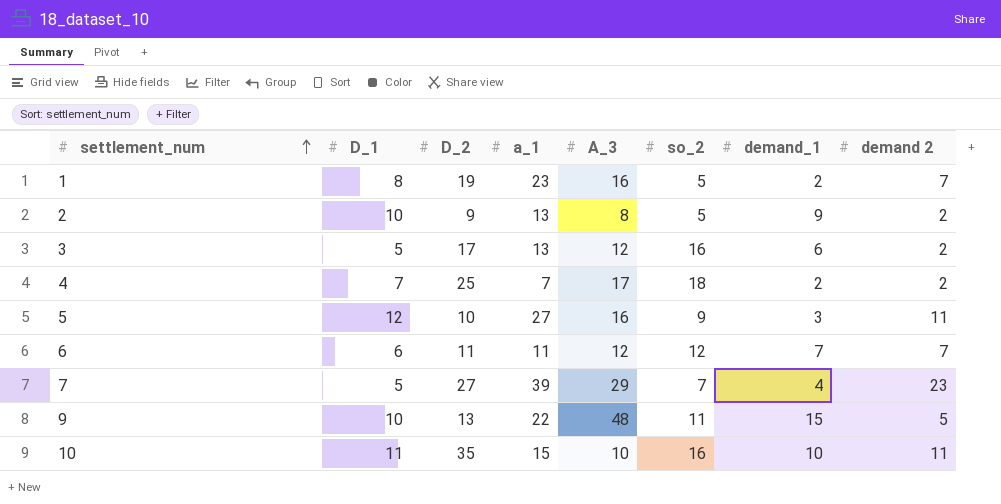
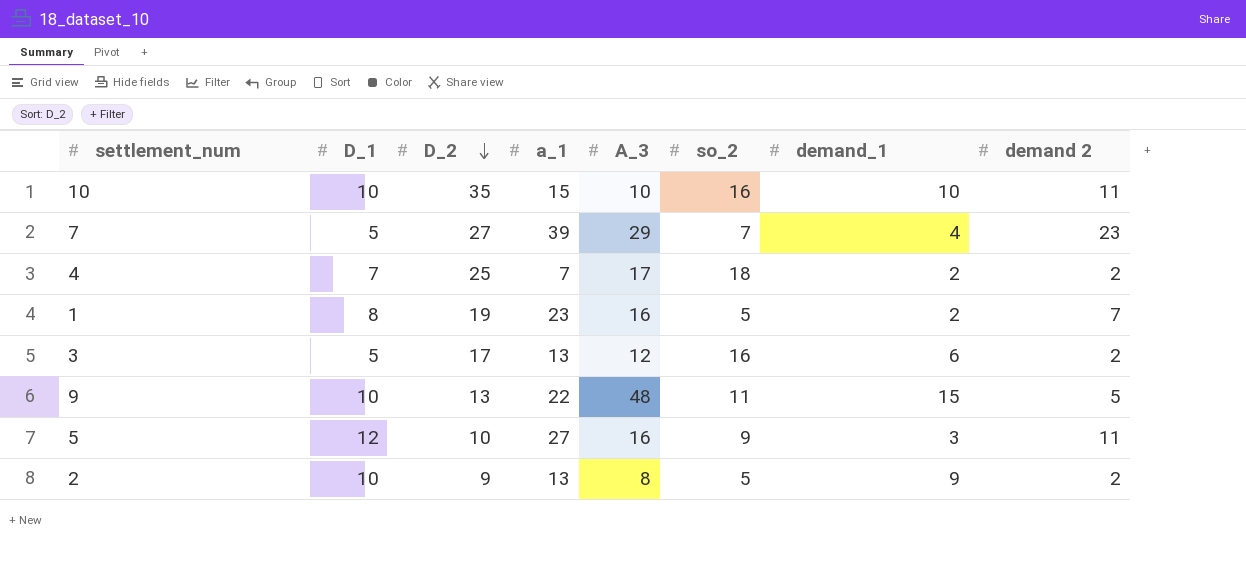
row order: settlement_num ascending -> D_2 descending
row 6: 6 | 11 | 11 | 12 | 12 | 7 | 7 -> none
10 | D_1: 11 -> 10

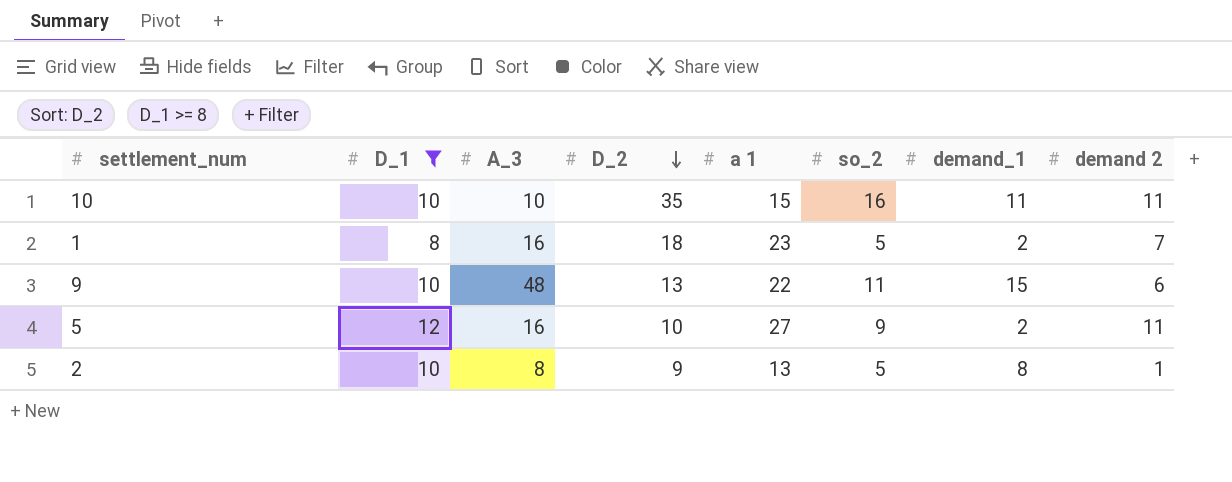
filter: none -> D_1 >= 8
column A_3 | position: 5 -> 3
column name: a_1 -> a 1
10 | demand_1: 10 -> 11
1 | D_2: 19 -> 18
9 | demand 2: 5 -> 6
5 | demand_1: 3 -> 2
2 | demand_1: 9 -> 8
2 | demand 2: 2 -> 1

